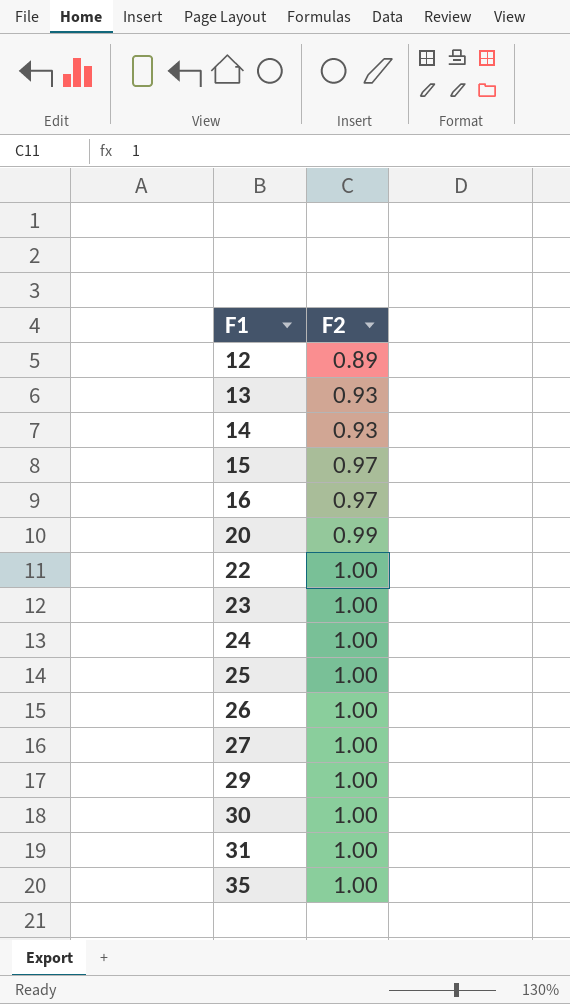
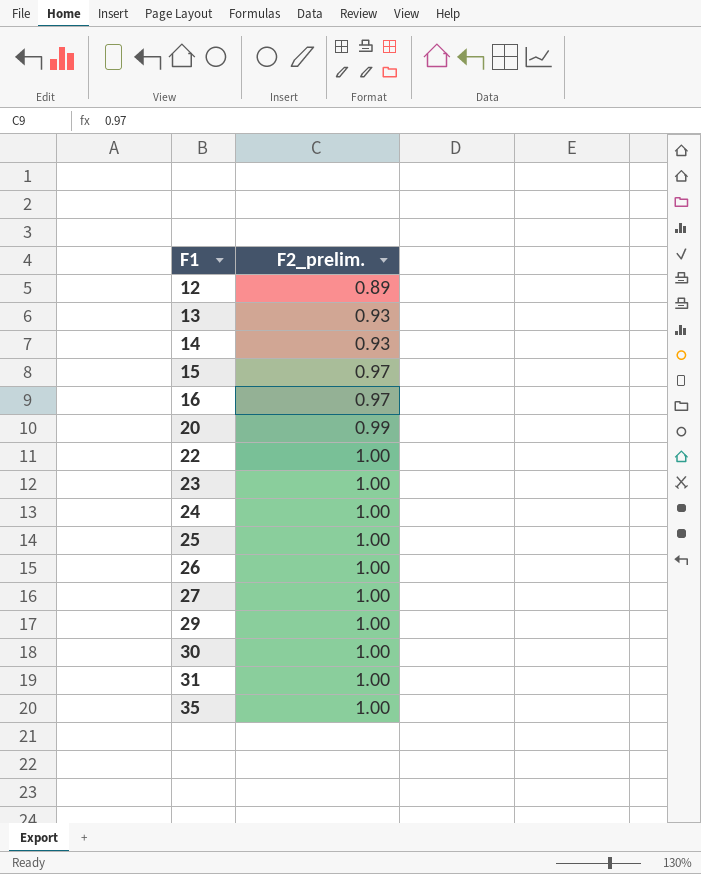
column name: F2 -> F2_prelim.

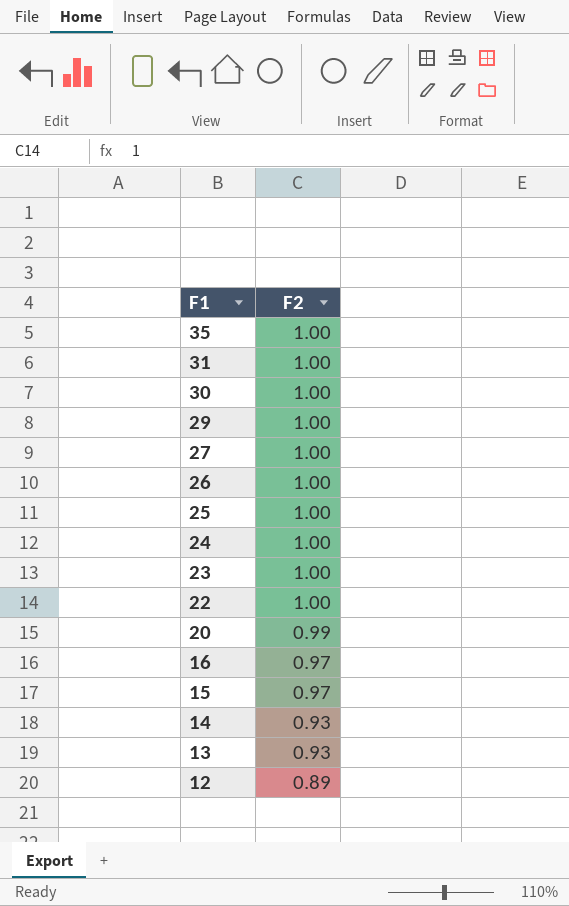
row order: F1 ascending -> F1 descending
column name: F2_prelim. -> F2

